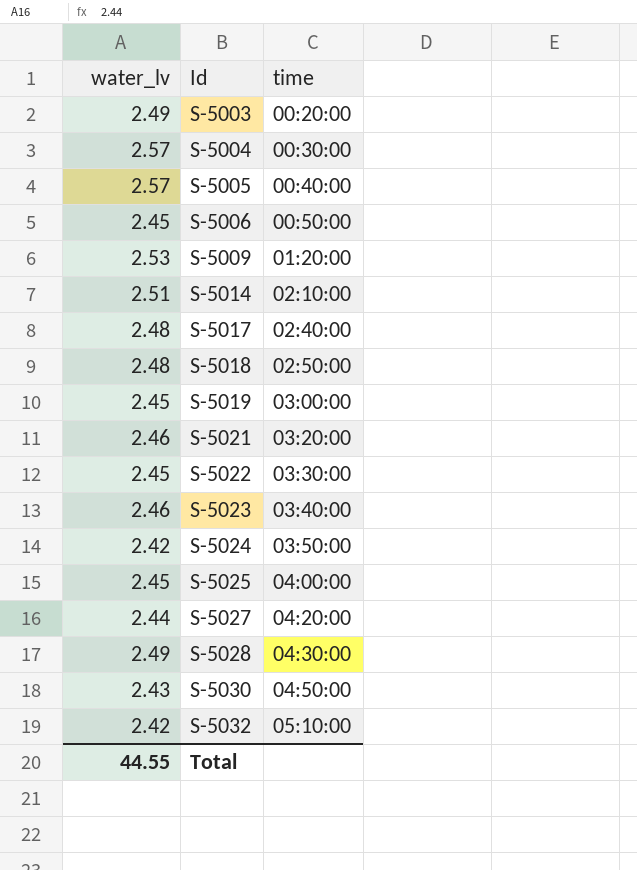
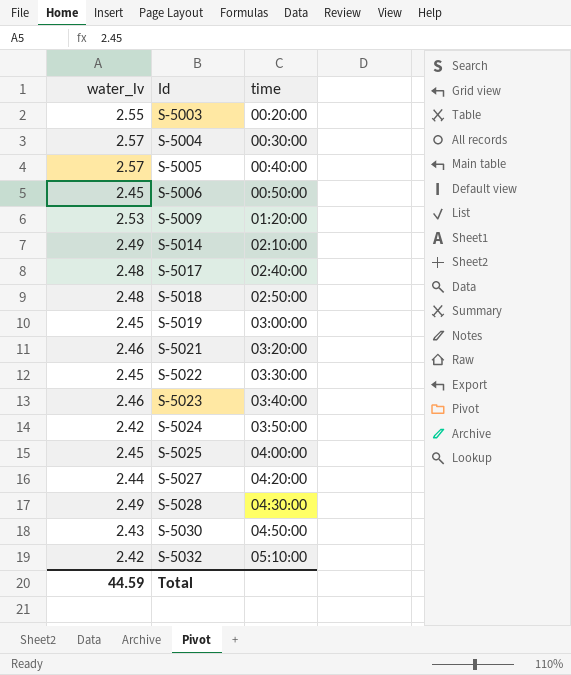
S-5003 | water_lv: 2.49 -> 2.55
S-5014 | water_lv: 2.51 -> 2.49
Total | water_lv: 44.55 -> 44.59

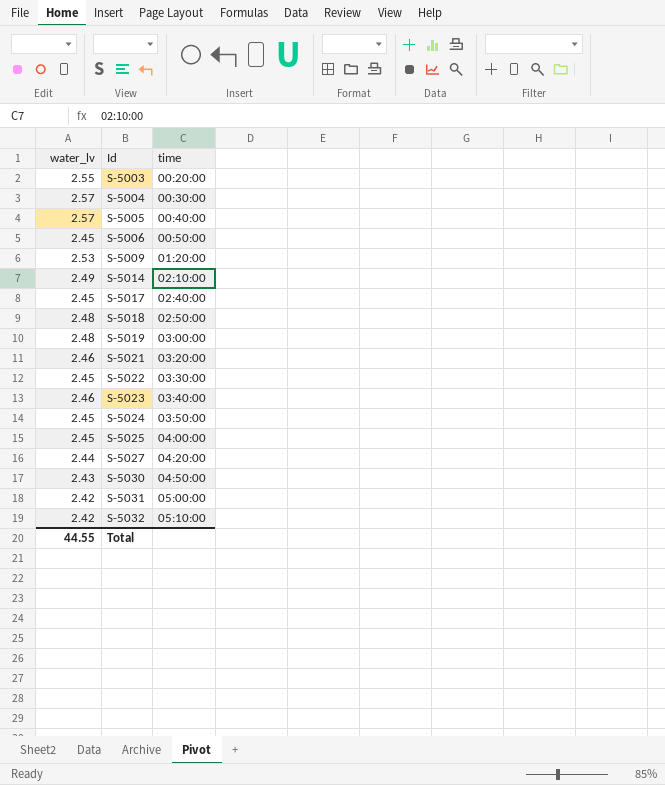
row S-5028: 2.49 | 04:30:00 -> none
S-5017 | water_lv: 2.48 -> 2.45
S-5019 | water_lv: 2.45 -> 2.48
S-5024 | water_lv: 2.42 -> 2.45
row S-5031: none -> 2.42 | 05:00:00
Total | water_lv: 44.59 -> 44.55

